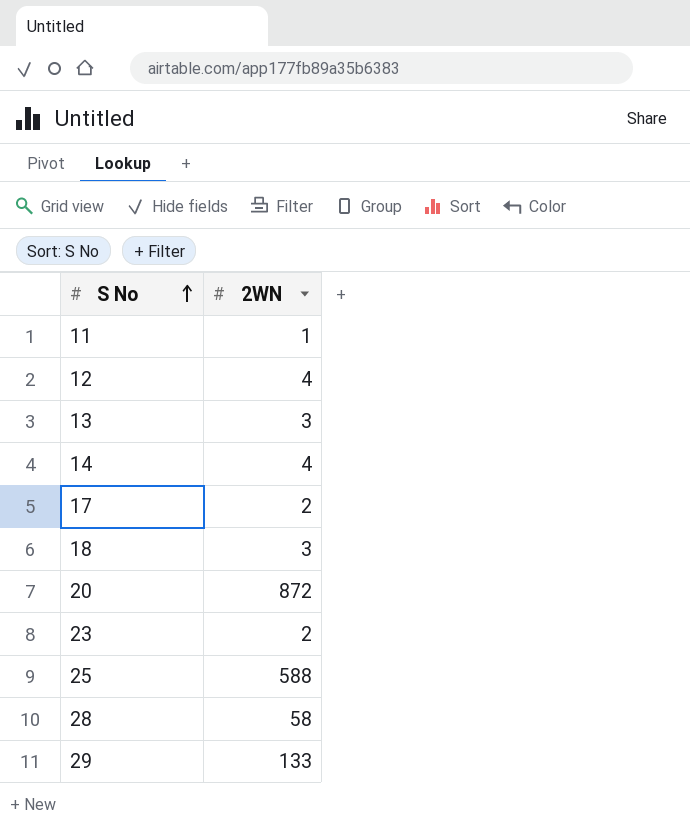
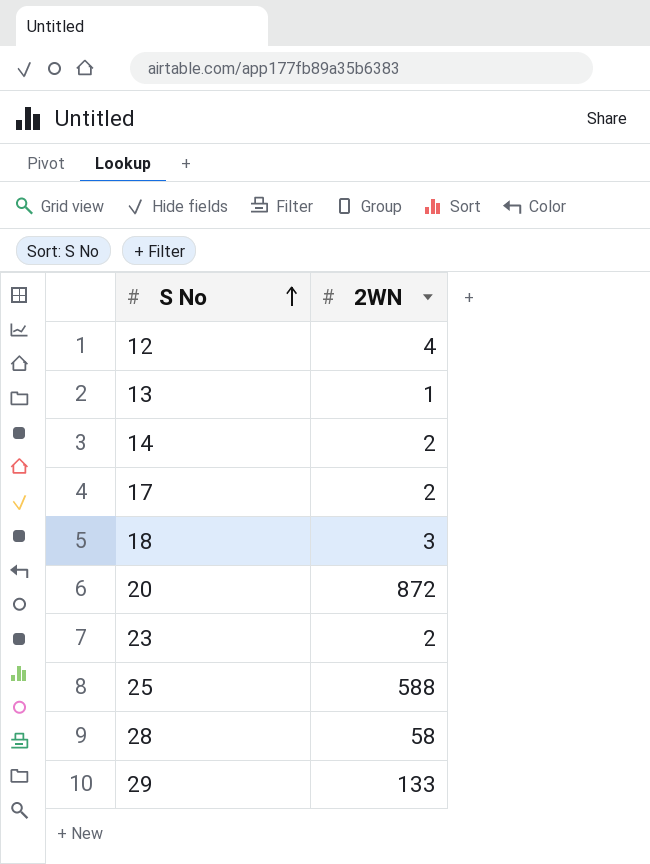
row 11: 1 -> none
13 | 2WN: 3 -> 1
14 | 2WN: 4 -> 2

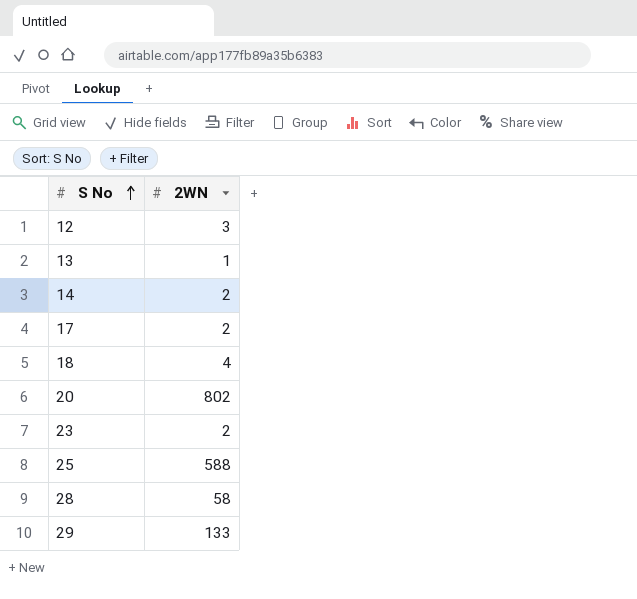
12 | 2WN: 4 -> 3
18 | 2WN: 3 -> 4
20 | 2WN: 872 -> 802

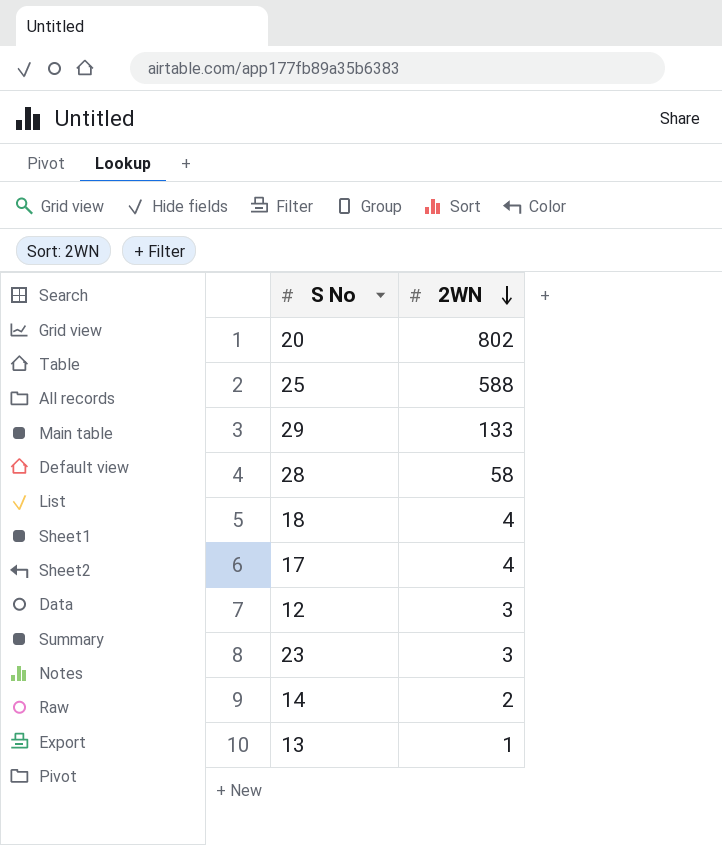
row order: S No ascending -> 2WN descending
17 | 2WN: 2 -> 4
23 | 2WN: 2 -> 3

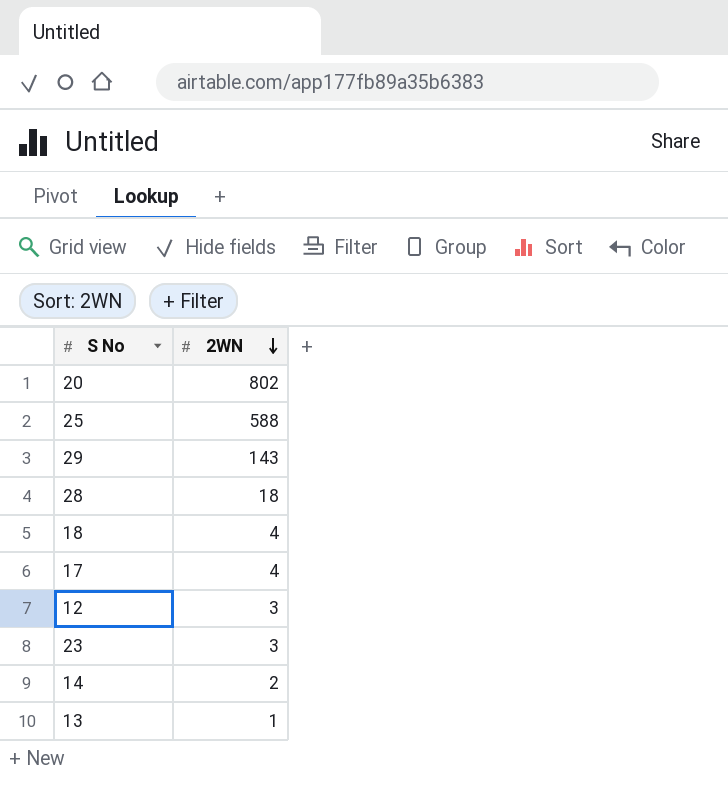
29 | 2WN: 133 -> 143
28 | 2WN: 58 -> 18

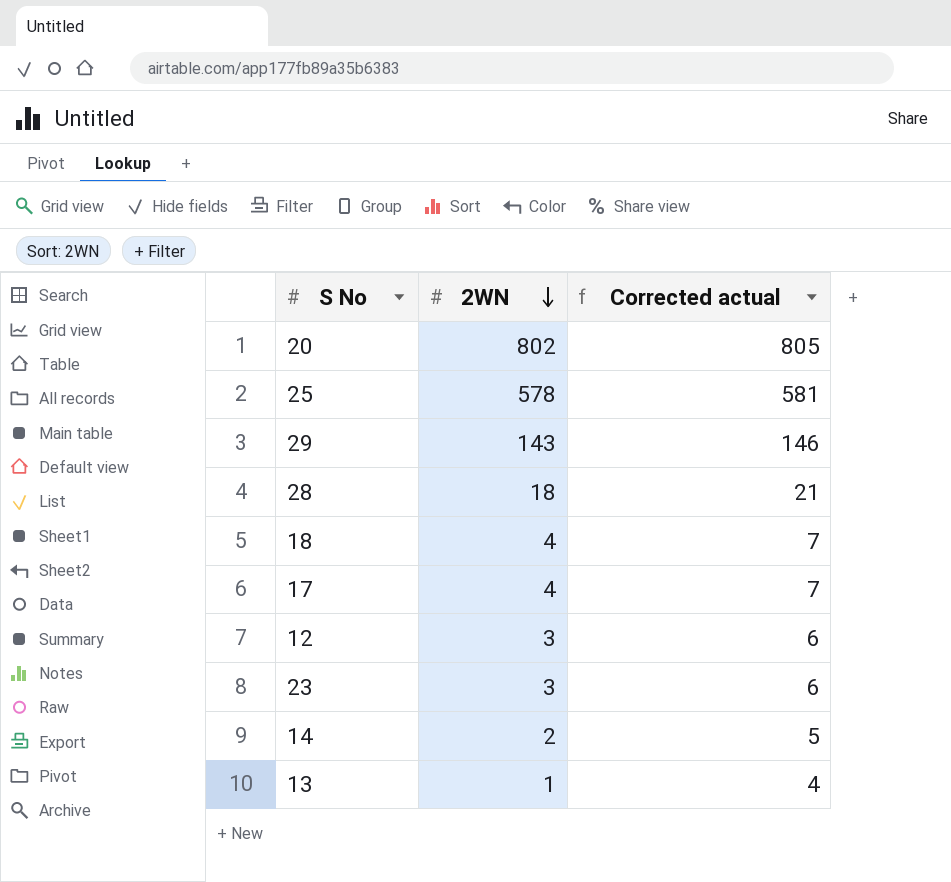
column Corrected actual | formula: none -> [2WN] + 3
25 | 2WN: 588 -> 578

